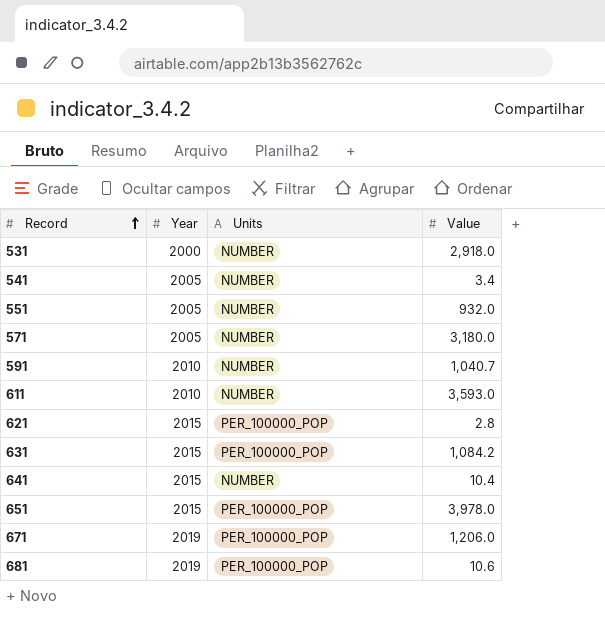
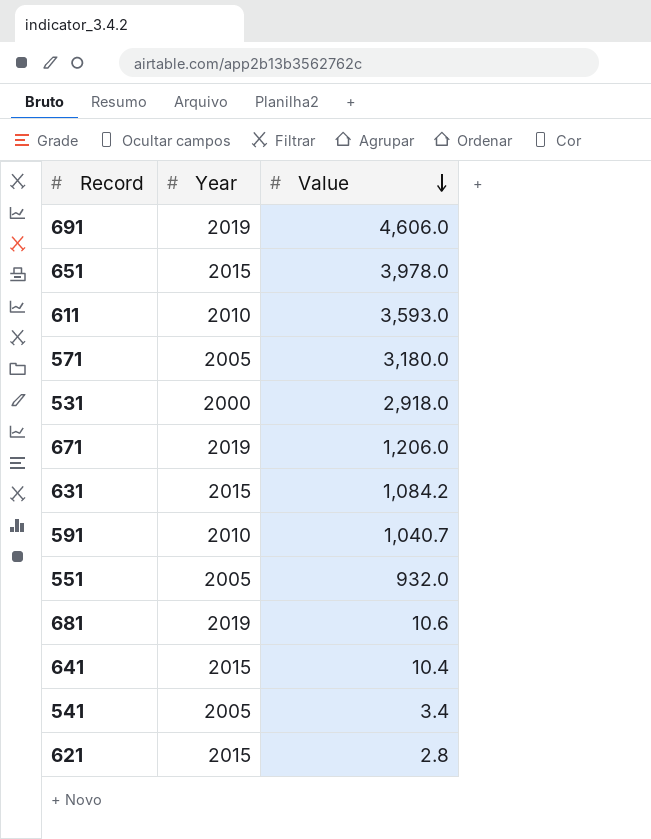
row order: Record ascending -> Value descending
column Units | position: 3 -> none
row 691: none -> 2019 | 4,606.0

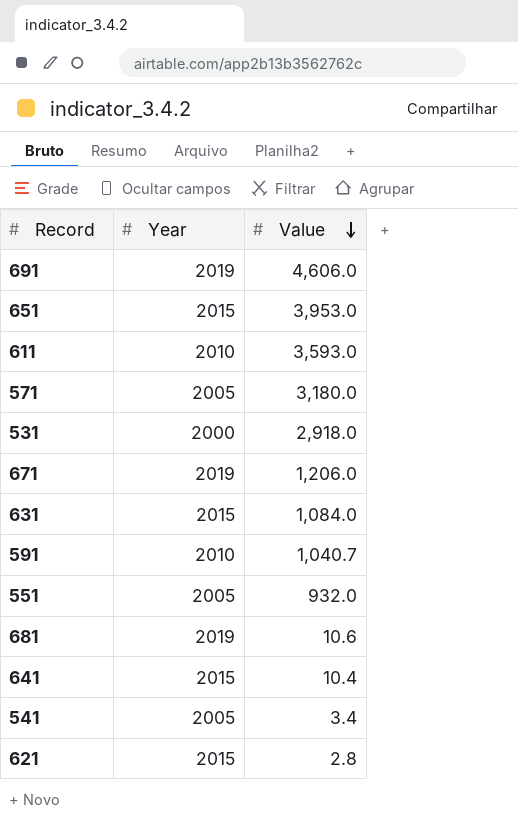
651 | Value: 3,978.0 -> 3,953.0
631 | Value: 1,084.2 -> 1,084.0

